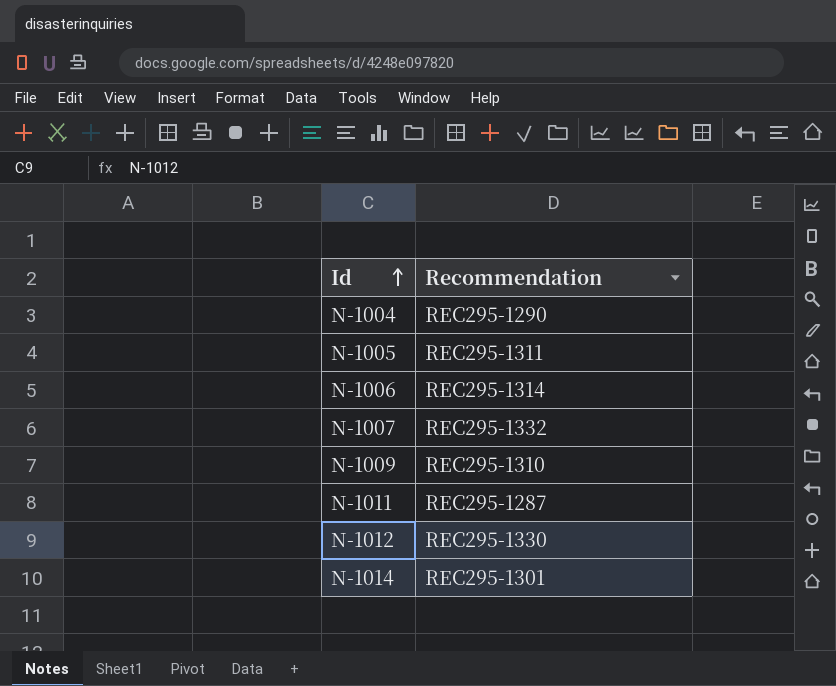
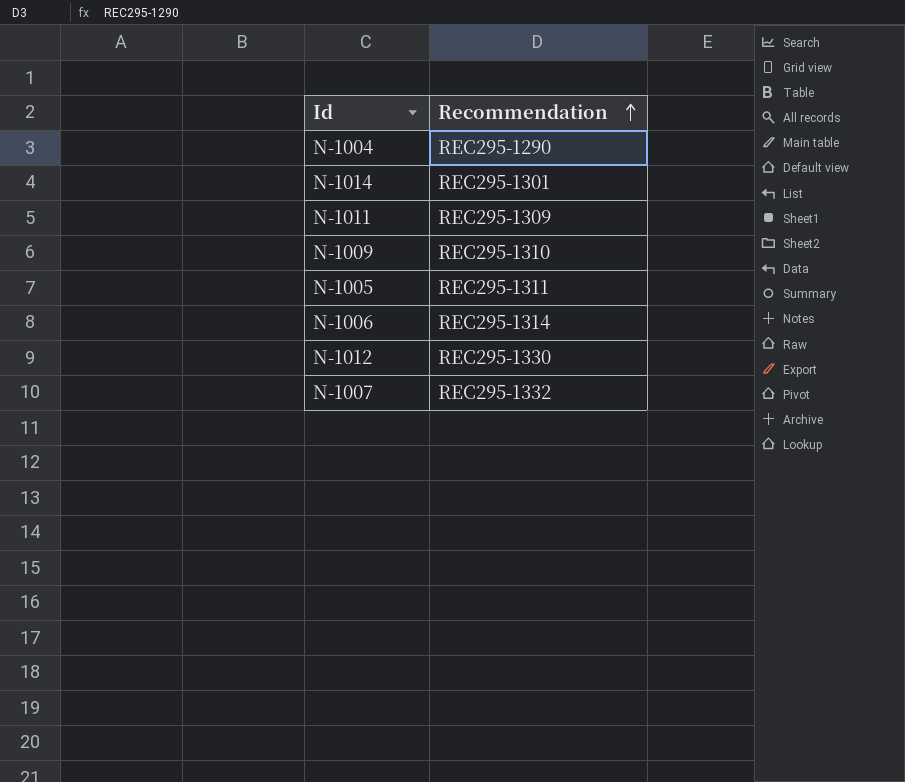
row order: Id ascending -> Recommendation ascending
N-1011 | Recommendation: REC295-1287 -> REC295-1309

